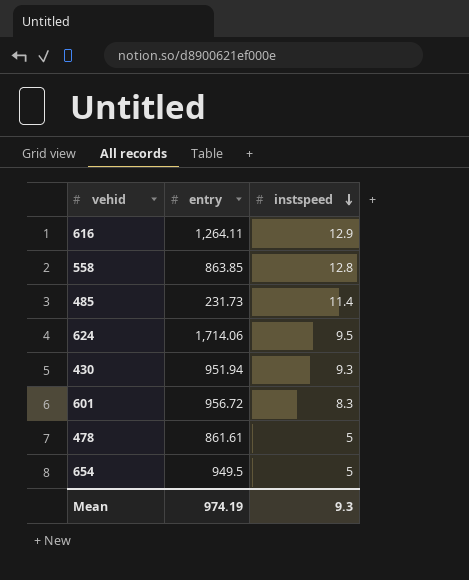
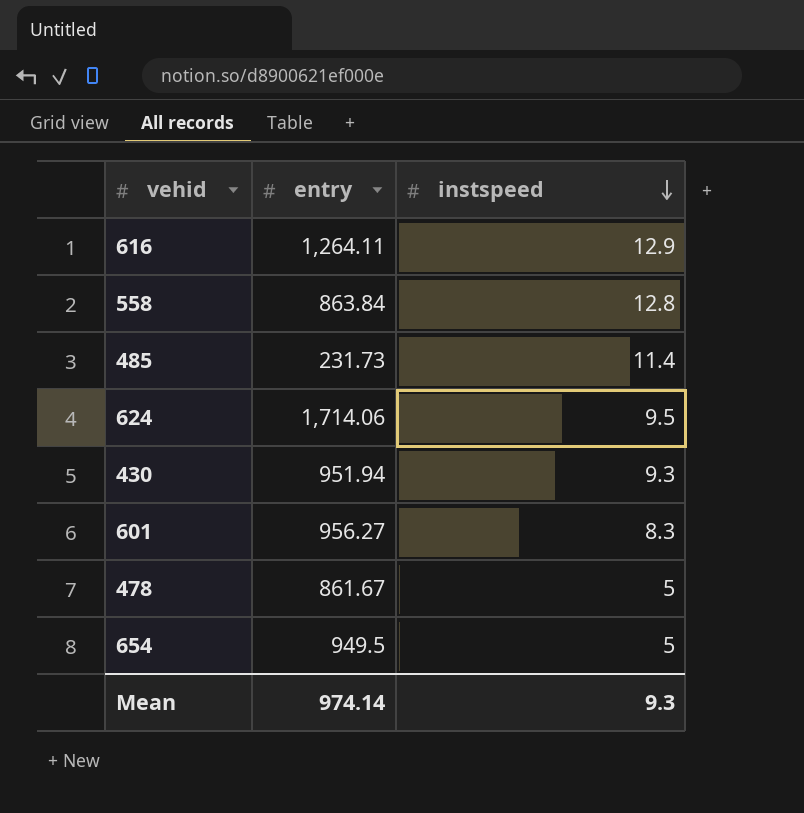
558 | entry: 863.85 -> 863.84
601 | entry: 956.72 -> 956.27
478 | entry: 861.61 -> 861.67
Mean | entry: 974.19 -> 974.14

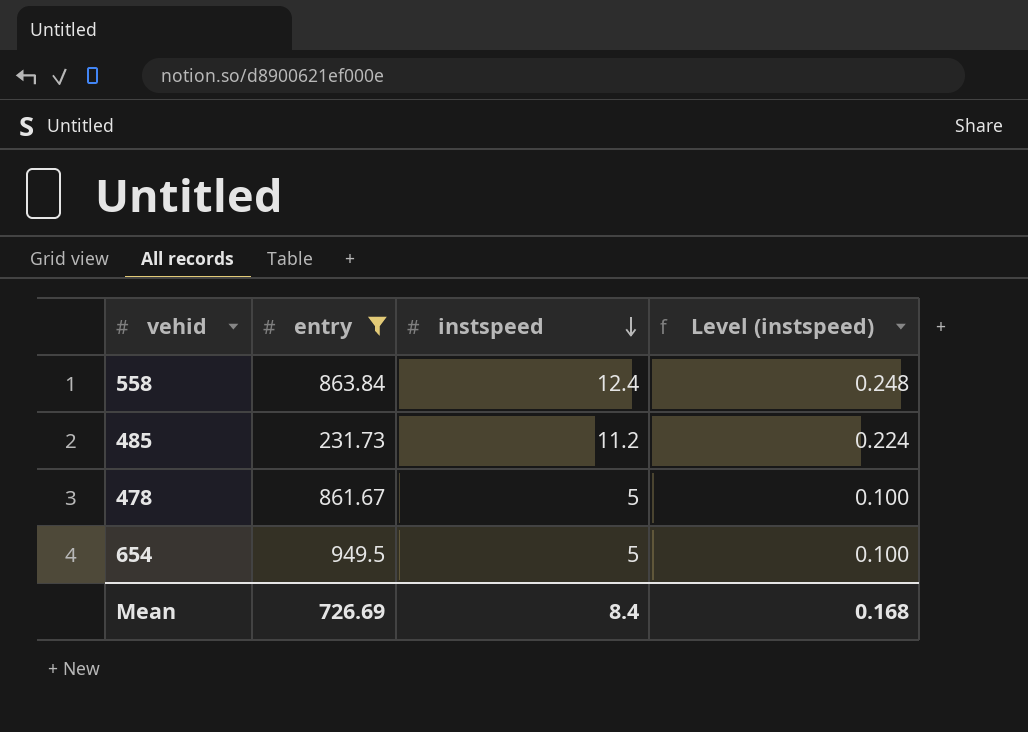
filter: none -> entry <= 949.5
column Level (instspeed) | formula: none -> [instspeed] * 0.02
558 | instspeed: 12.8 -> 12.4
485 | instspeed: 11.4 -> 11.2
Mean | entry: 974.14 -> 726.69
Mean | instspeed: 9.3 -> 8.4

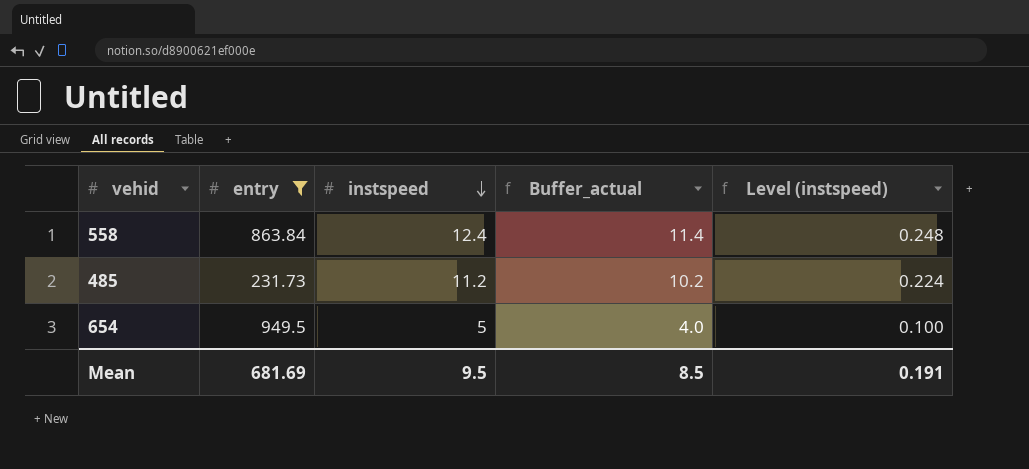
column Buffer_actual | formula: none -> [instspeed] - 1
row 478: 861.67 | 5 | 0.100 -> none
Mean | entry: 726.69 -> 681.69
Mean | instspeed: 8.4 -> 9.5
Mean | Level (instspeed): 0.168 -> 0.191

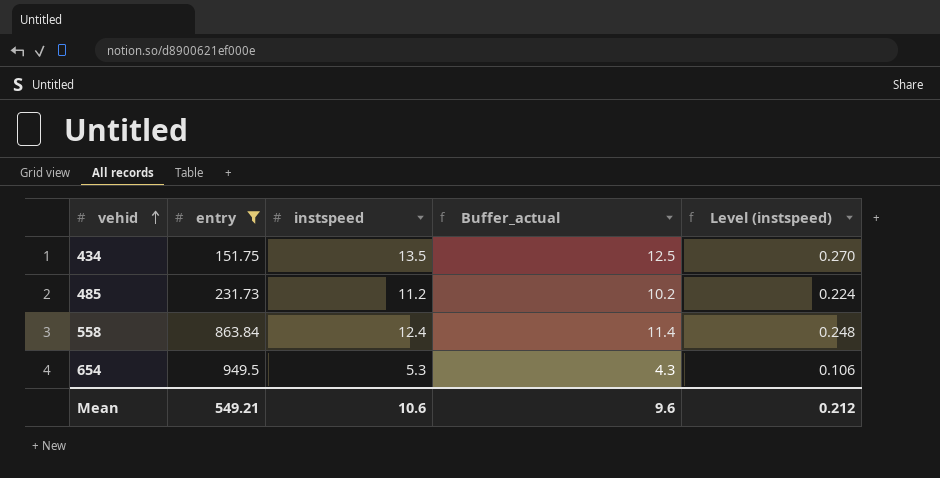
row order: instspeed descending -> vehid ascending
row 434: none -> 151.75 | 13.5 | 12.5 | 0.270
654 | instspeed: 5 -> 5.3
654 | Buffer_actual: 4.0 -> 4.3
654 | Level (instspeed): 0.100 -> 0.106
Mean | entry: 681.69 -> 549.21
Mean | instspeed: 9.5 -> 10.6
Mean | Buffer_actual: 8.5 -> 9.6
Mean | Level (instspeed): 0.191 -> 0.212

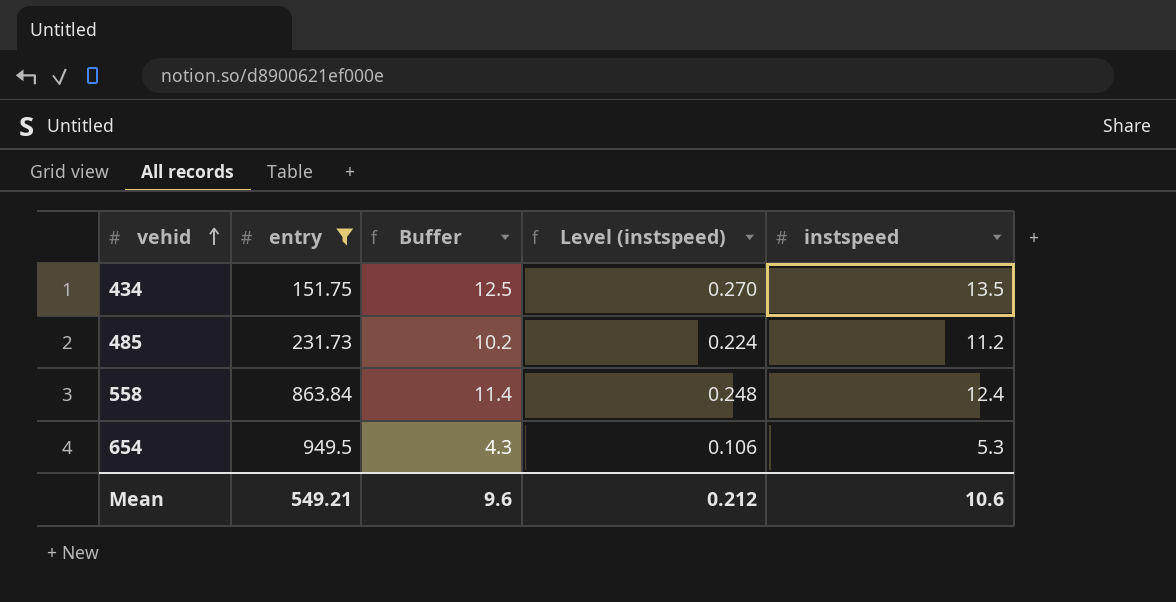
column name: Buffer_actual -> Buffer
column instspeed | position: 3 -> 5

